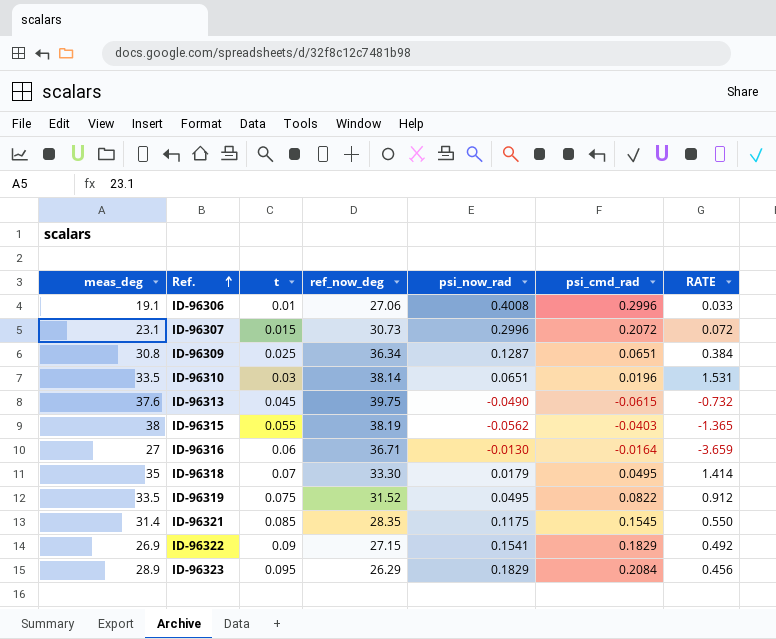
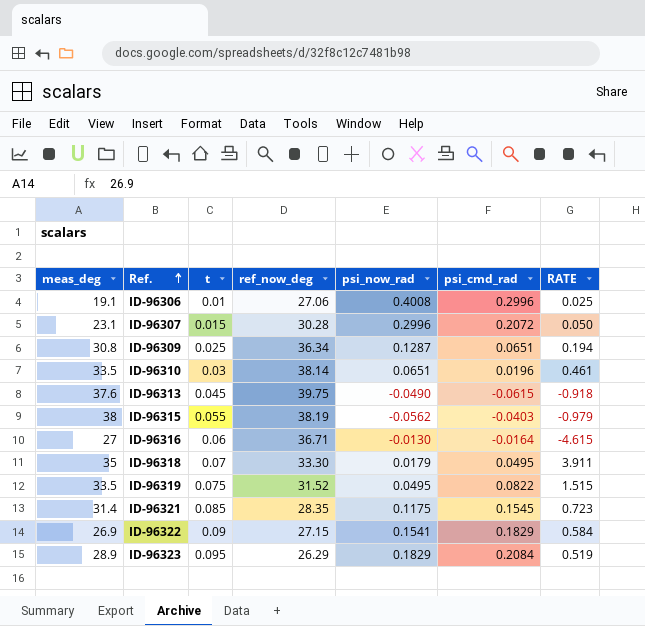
column RATE | formula: [t] / [psi_cmd_rad] -> [t] / [psi_now_rad]
ID-96307 | ref_now_deg: 30.73 -> 30.28

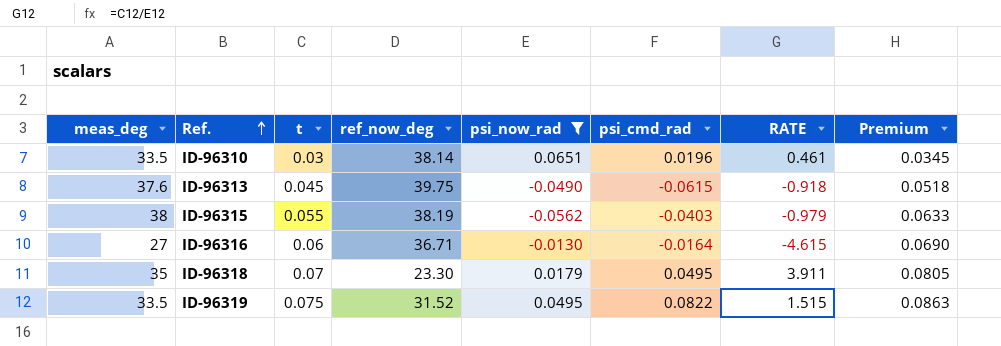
filter: none -> psi_now_rad <= 0.0651
column Premium | formula: none -> [t] * 1.15
ID-96318 | ref_now_deg: 33.30 -> 23.30

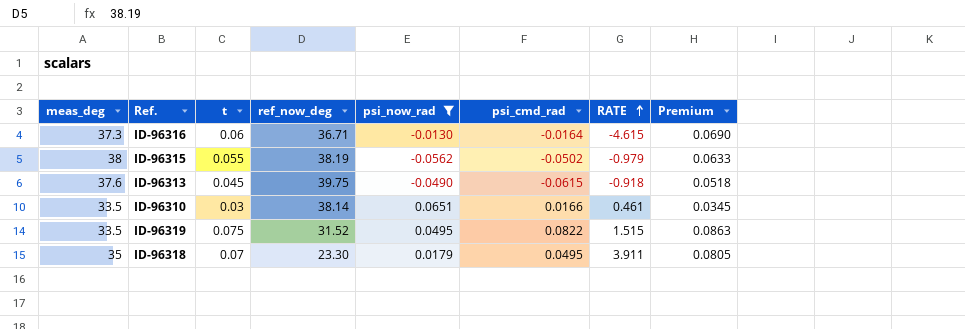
row order: Ref. ascending -> RATE ascending
ID-96316 | meas_deg: 27 -> 37.3
ID-96315 | psi_cmd_rad: -0.0403 -> -0.0502
ID-96310 | psi_cmd_rad: 0.0196 -> 0.0166

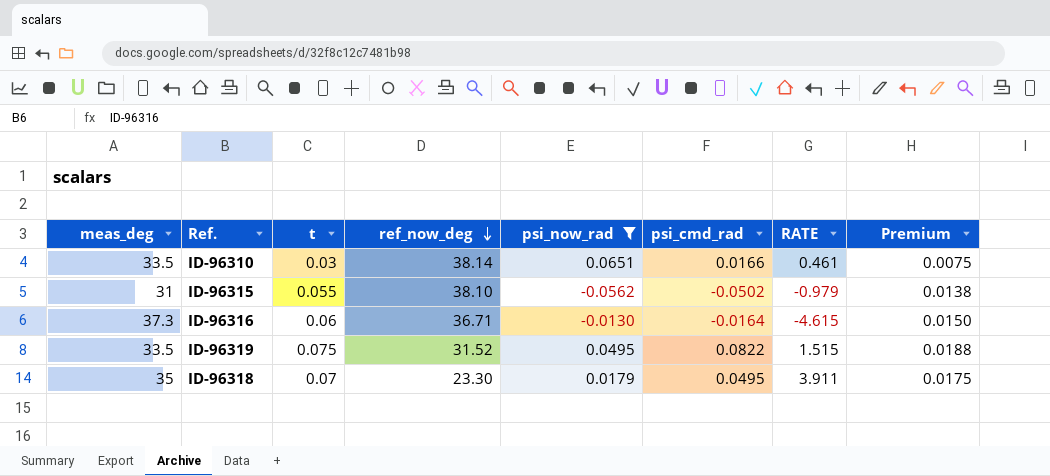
row order: RATE ascending -> ref_now_deg descending
column Premium | formula: [t] * 1.15 -> [t] * 0.25
row ID-96313: 37.6 | 0.045 | 39.75 | -0.0490 | -0.0615 | -0.918 | 0.0518 -> none
ID-96315 | meas_deg: 38 -> 31
ID-96315 | ref_now_deg: 38.19 -> 38.10

